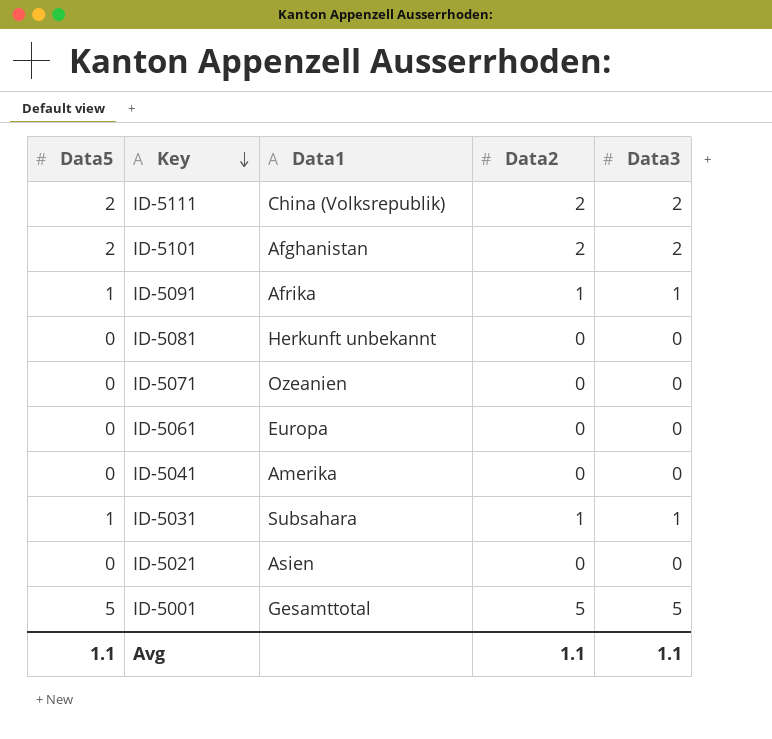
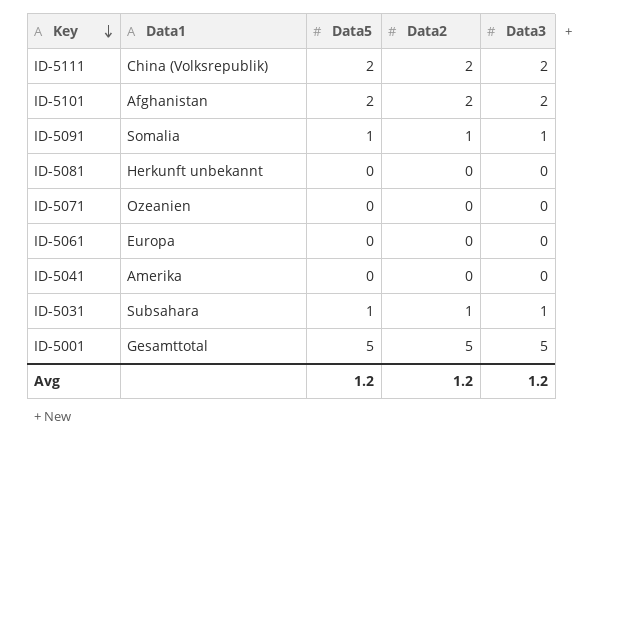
column Data5 | position: 1 -> 3
row ID-5021: 0 | Asien | 0 | 0 -> none
ID-5091 | Data1: Afrika -> Somalia
Avg | Data5: 1.1 -> 1.2
Avg | Data2: 1.1 -> 1.2
Avg | Data3: 1.1 -> 1.2

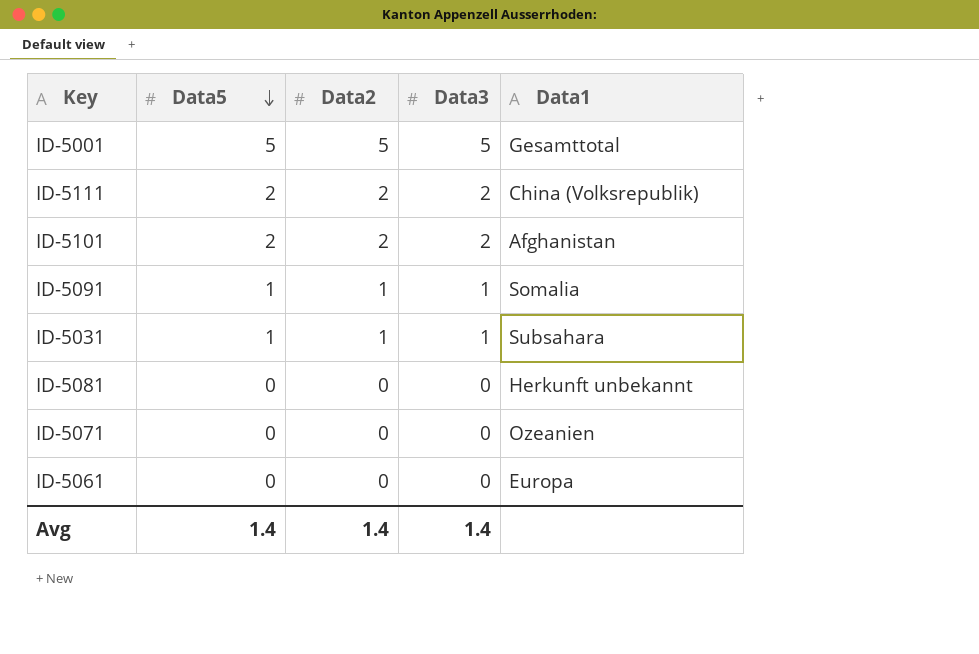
row order: Key descending -> Data5 descending
column Data1 | position: 2 -> 5
row ID-5041: Amerika | 0 | 0 | 0 -> none
Avg | Data5: 1.2 -> 1.4
Avg | Data2: 1.2 -> 1.4
Avg | Data3: 1.2 -> 1.4

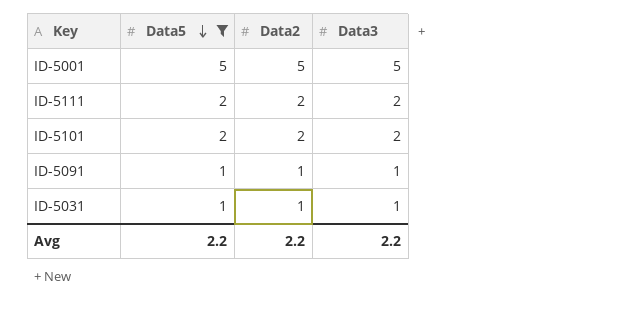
filter: none -> Data5 != 0
column Data1 | position: 5 -> none
Avg | Data5: 1.4 -> 2.2
Avg | Data2: 1.4 -> 2.2
Avg | Data3: 1.4 -> 2.2

